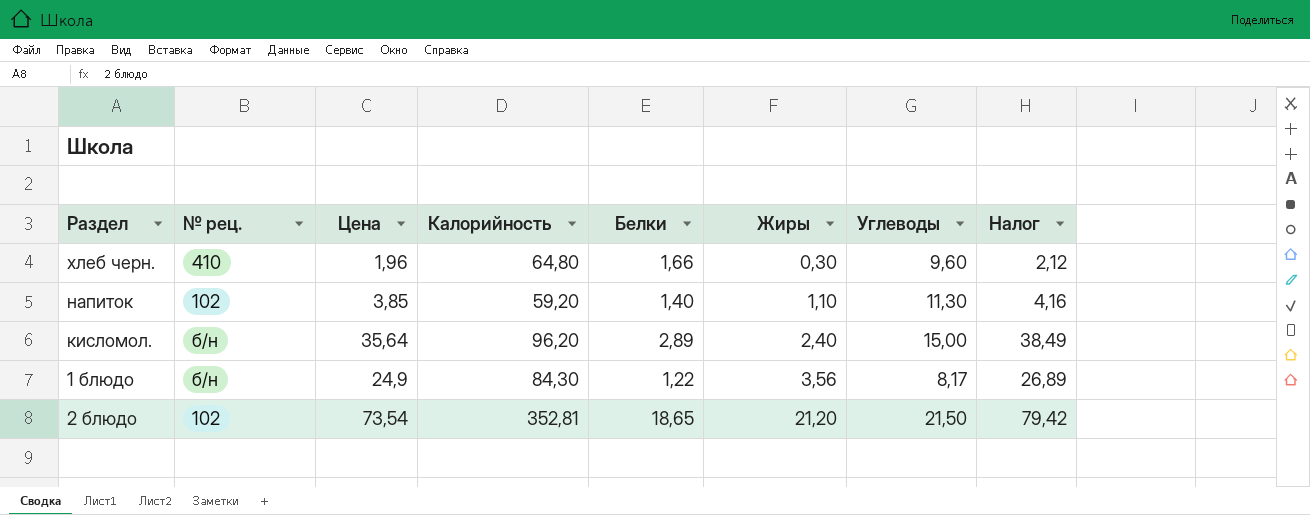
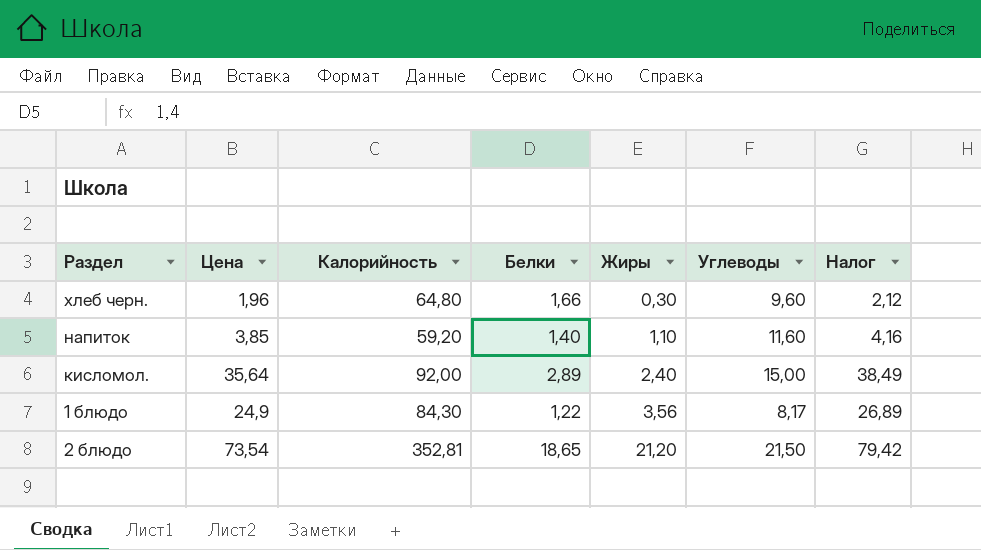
column № рец. | position: 2 -> none
напиток | Углеводы: 11,30 -> 11,60
кисломол. | Калорийность: 96,20 -> 92,00

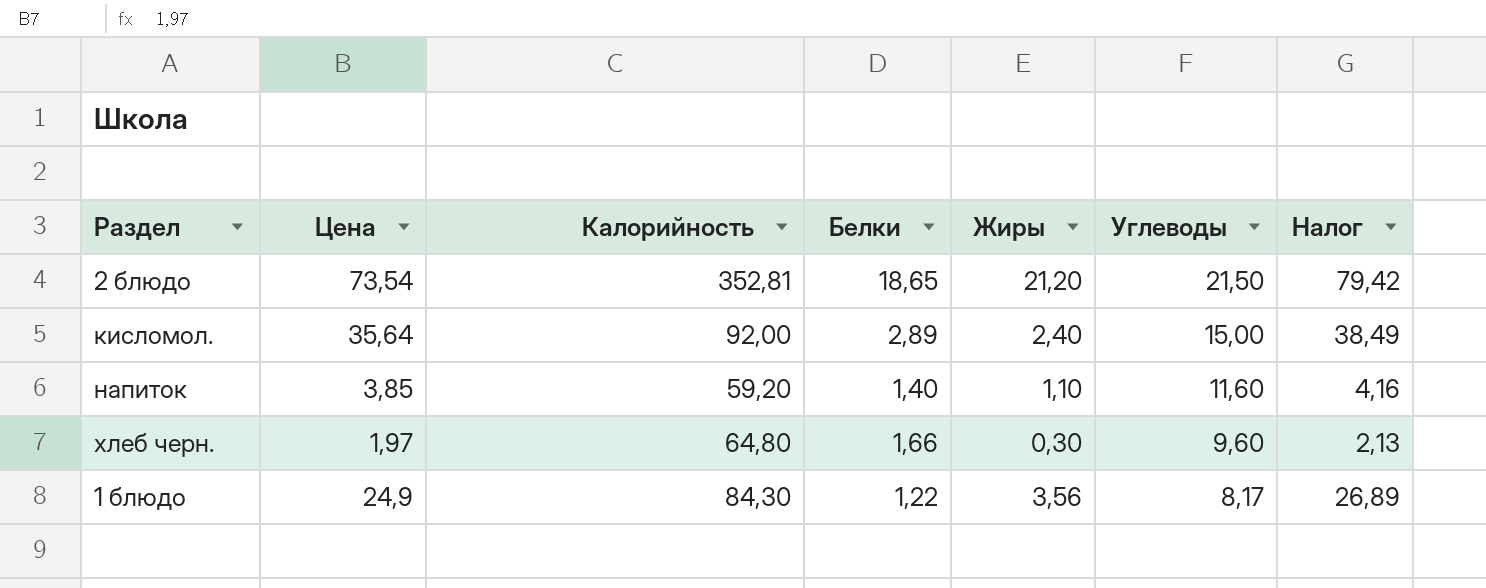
row order: Жиры ascending -> Углеводы descending
хлеб черн. | Цена: 1,96 -> 1,97
хлеб черн. | Налог: 2,12 -> 2,13

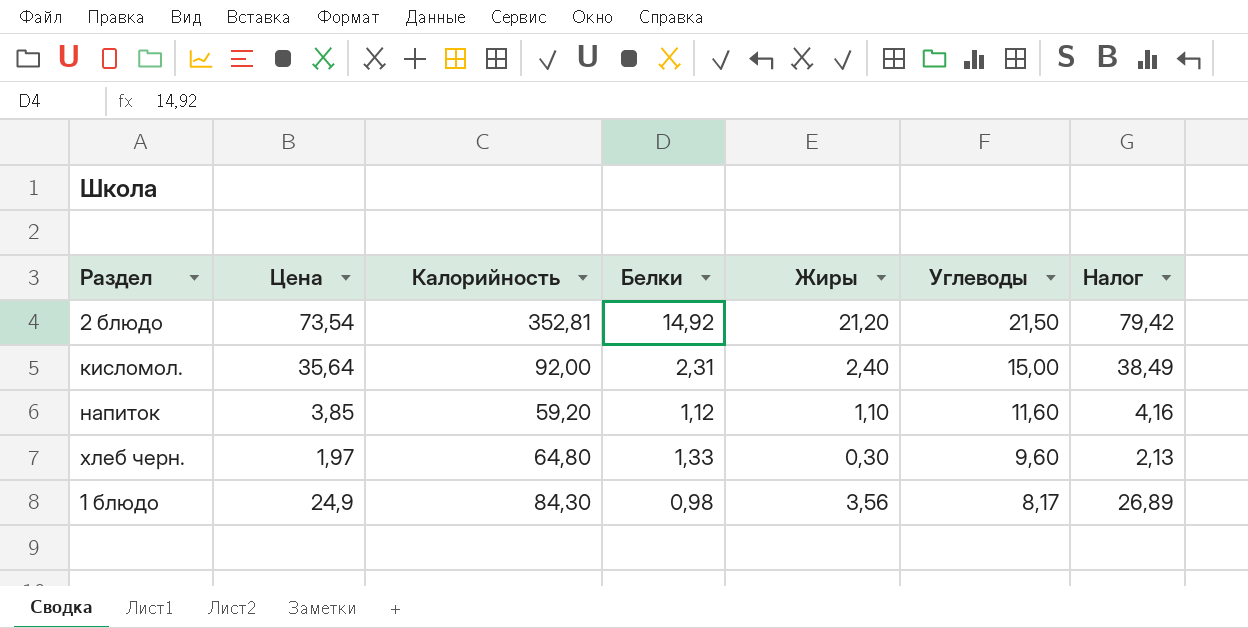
2 блюдо | Белки: 18,65 -> 14,92
кисломол. | Белки: 2,89 -> 2,31
напиток | Белки: 1,40 -> 1,12
хлеб черн. | Белки: 1,66 -> 1,33
1 блюдо | Белки: 1,22 -> 0,98

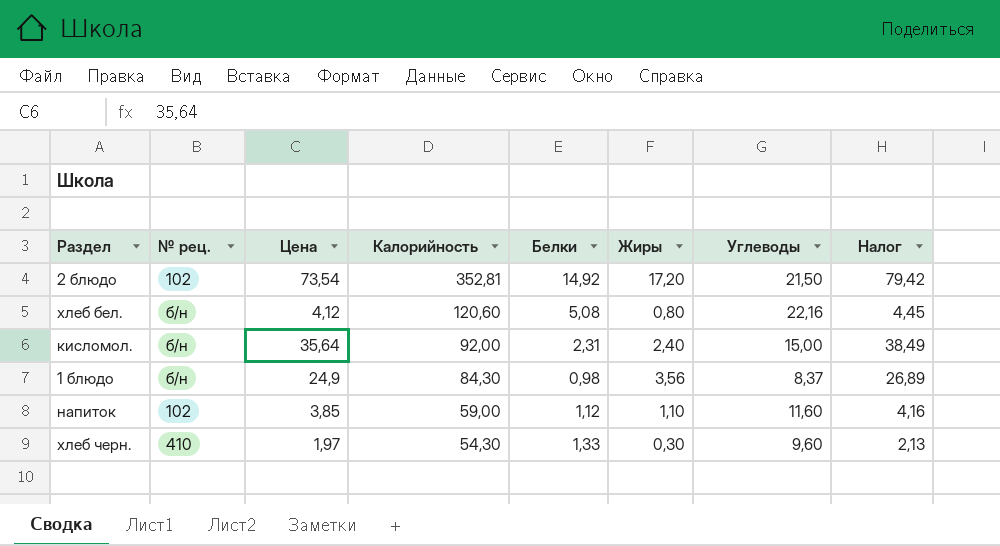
row order: Углеводы descending -> Калорийность descending
column № рец. | position: none -> 2
2 блюдо | Жиры: 21,20 -> 17,20
row хлеб бел.: none -> б/н | 4,12 | 120,60 | 5,08 | 0,80 | 22,16 | 4,45
1 блюдо | Углеводы: 8,17 -> 8,37
напиток | Калорийность: 59,20 -> 59,00
хлеб черн. | Калорийность: 64,80 -> 54,30

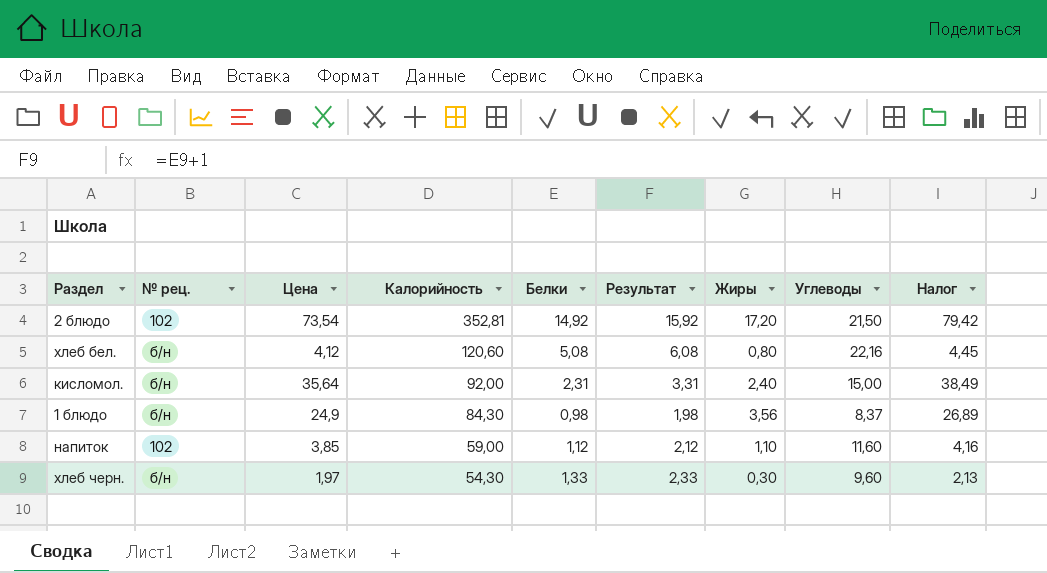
column Результат | formula: none -> [Белки] + 1
хлеб черн. | № рец.: 410 -> б/н

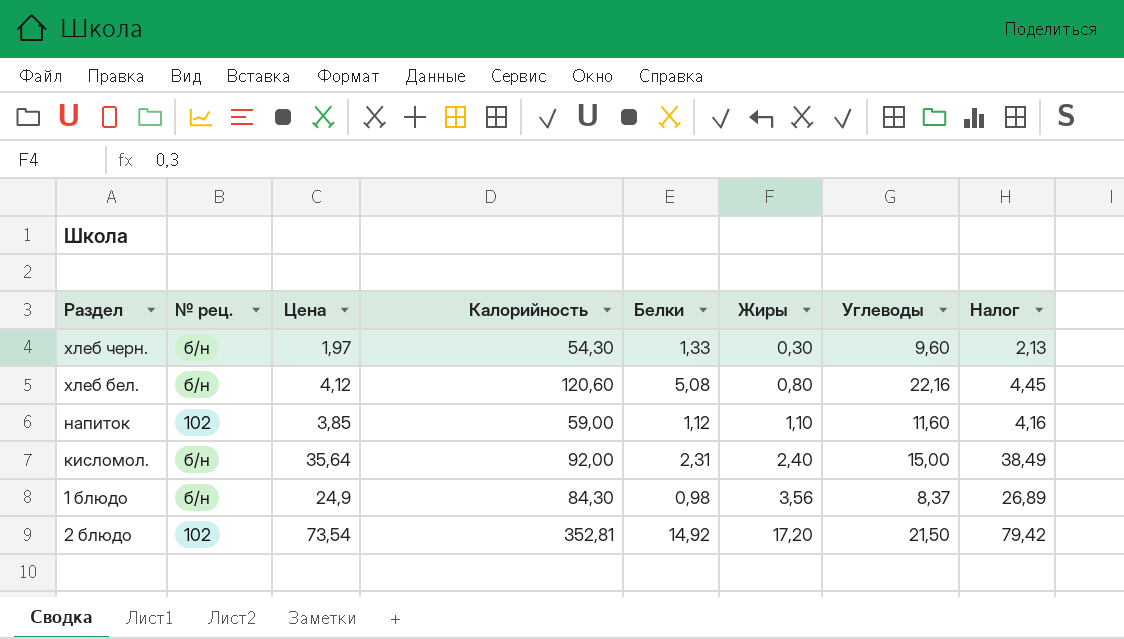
row order: Калорийность descending -> Жиры ascending
column Результат | formula: [Белки] + 1 -> none

